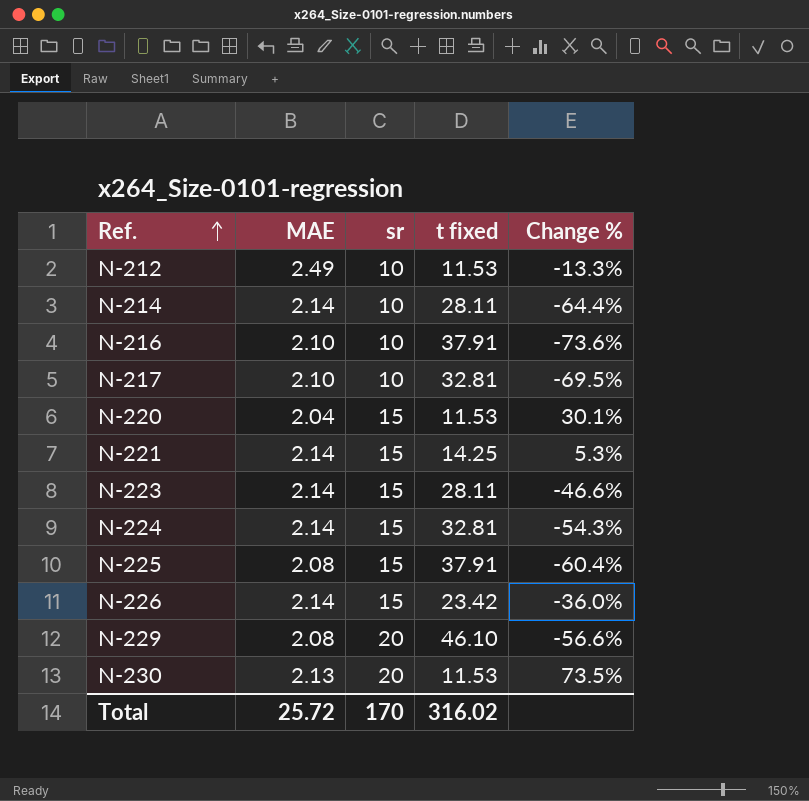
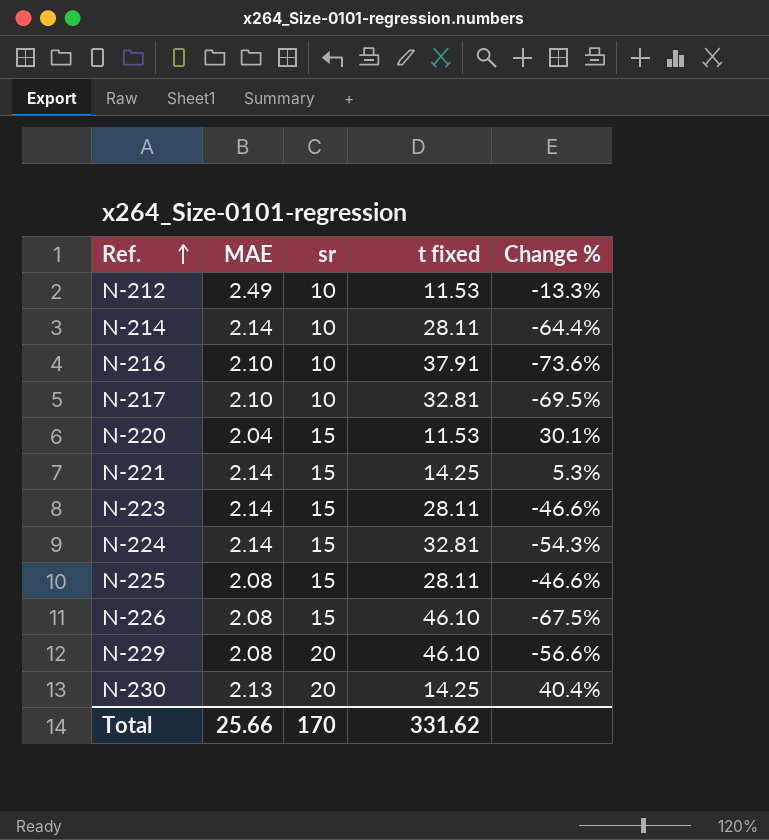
N-225 | t fixed: 37.91 -> 28.11
N-225 | Change %: -60.4% -> -46.6%
N-226 | MAE: 2.14 -> 2.08
N-226 | t fixed: 23.42 -> 46.10
N-226 | Change %: -36.0% -> -67.5%
N-230 | t fixed: 11.53 -> 14.25
N-230 | Change %: 73.5% -> 40.4%
Total | MAE: 25.72 -> 25.66
Total | t fixed: 316.02 -> 331.62

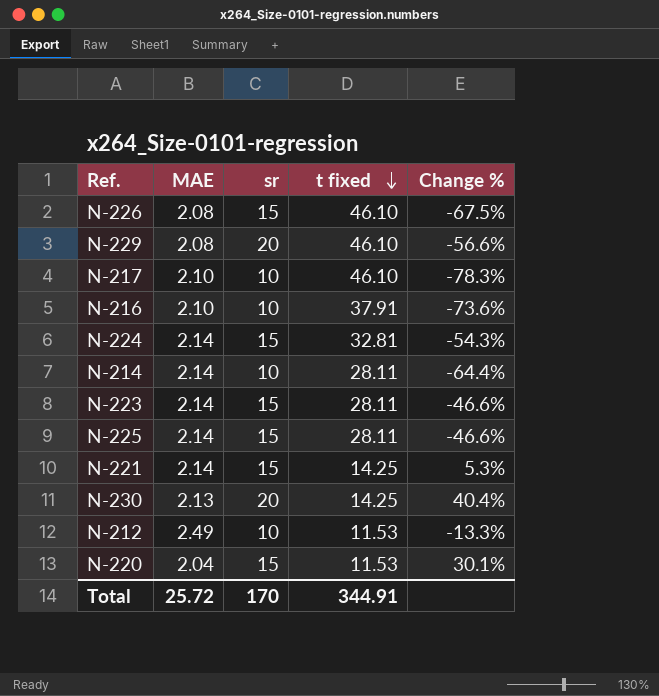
row order: Ref. ascending -> t fixed descending
N-217 | t fixed: 32.81 -> 46.10
N-217 | Change %: -69.5% -> -78.3%
N-225 | MAE: 2.08 -> 2.14
Total | MAE: 25.66 -> 25.72
Total | t fixed: 331.62 -> 344.91

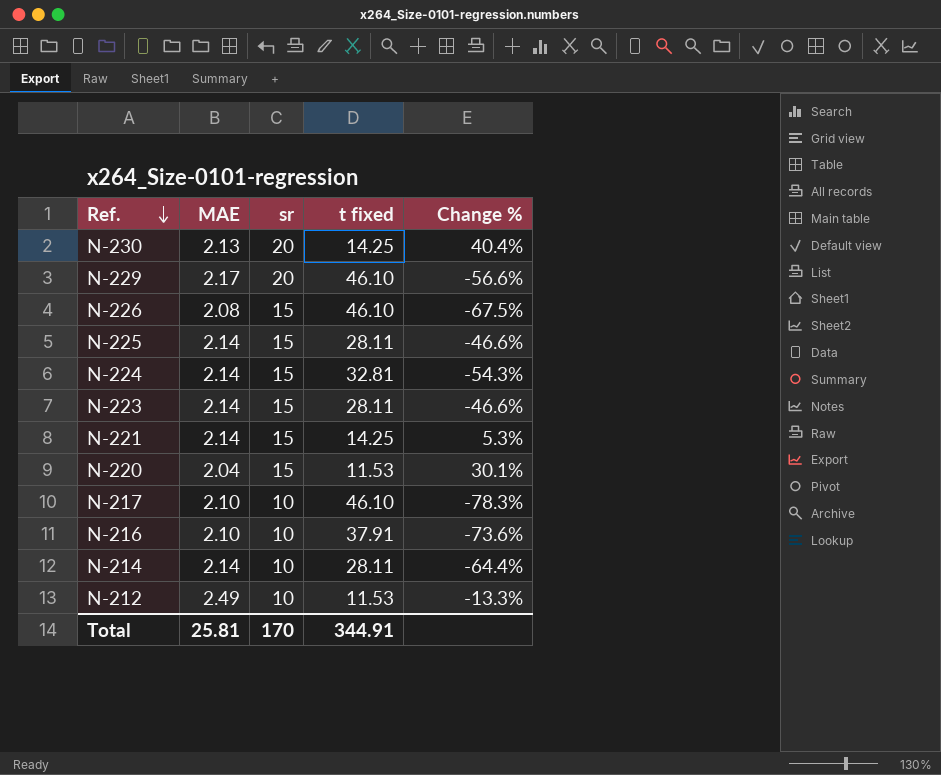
row order: t fixed descending -> Ref. descending
N-229 | MAE: 2.08 -> 2.17
Total | MAE: 25.72 -> 25.81

